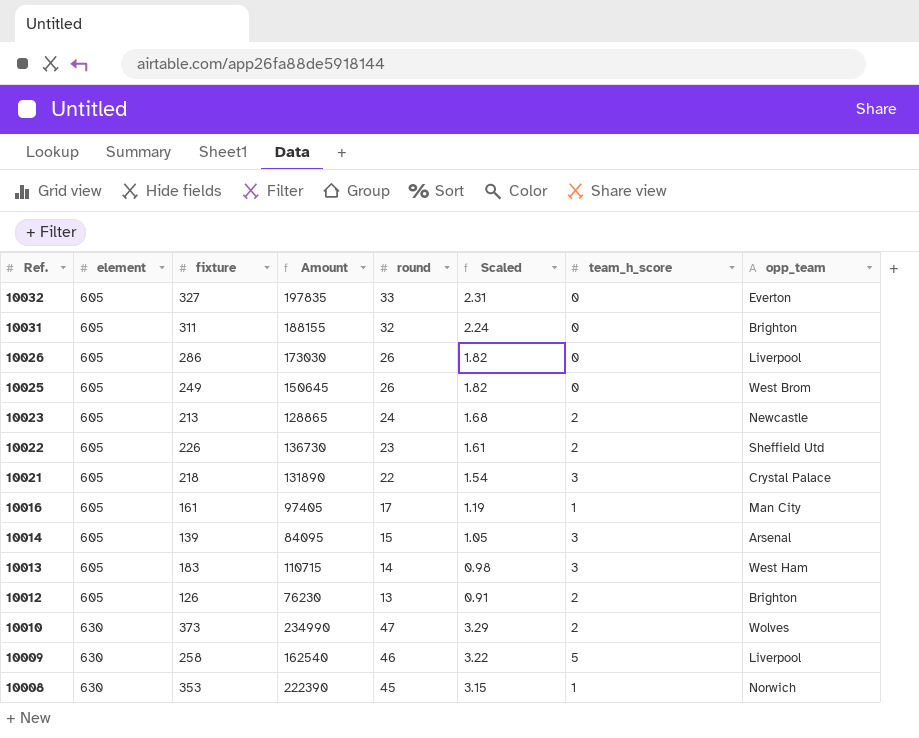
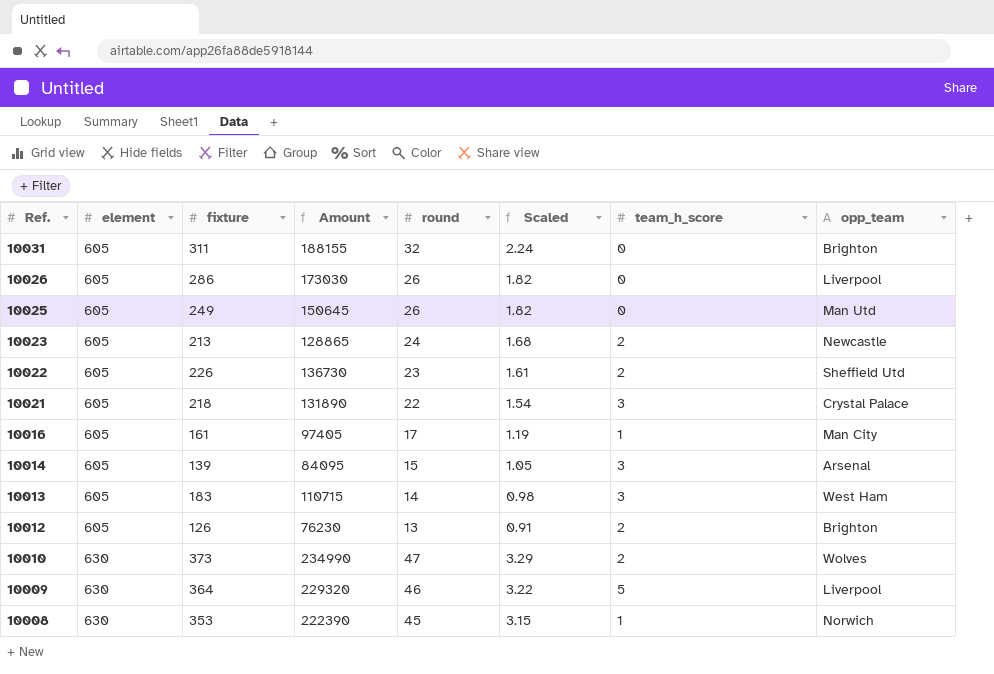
row 10032: 605 | 327 | 197835 | 33 | 2.31 | 0 | Everton -> none
10025 | opp_team: West Brom -> Man Utd
10009 | fixture: 258 -> 364
10009 | Amount: 162540 -> 229320

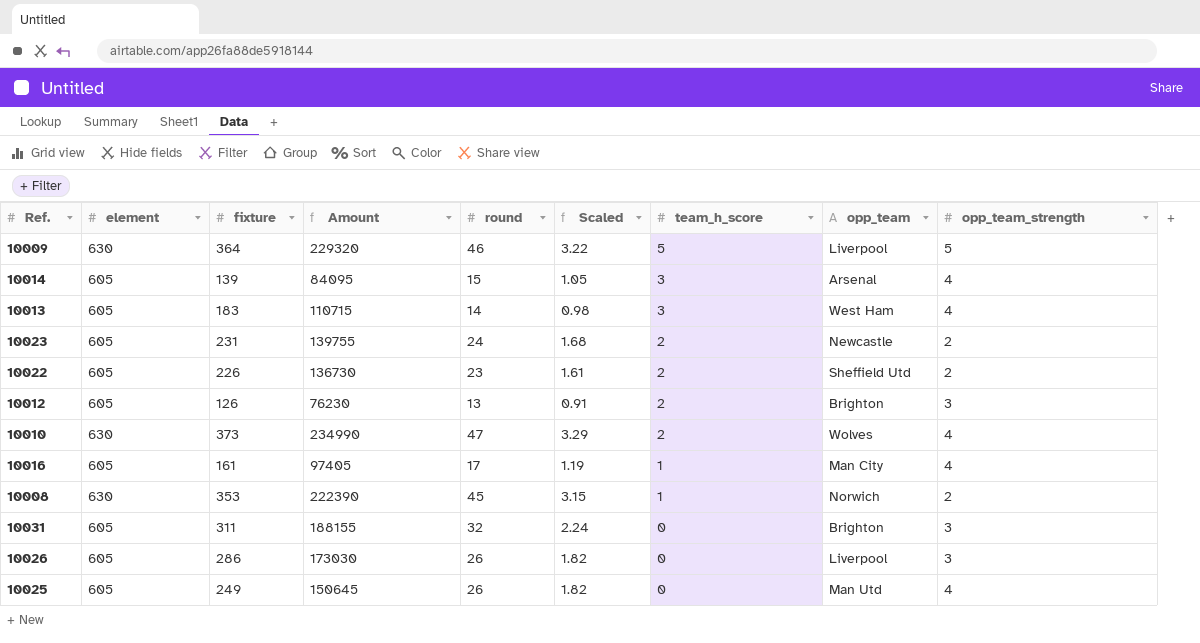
row order: Ref. descending -> team_h_score descending
column opp_team_strength | position: none -> 9
row 10021: 605 | 218 | 131890 | 22 | 1.54 | 3 | Crystal Palace -> none
10023 | fixture: 213 -> 231
10023 | Amount: 128865 -> 139755

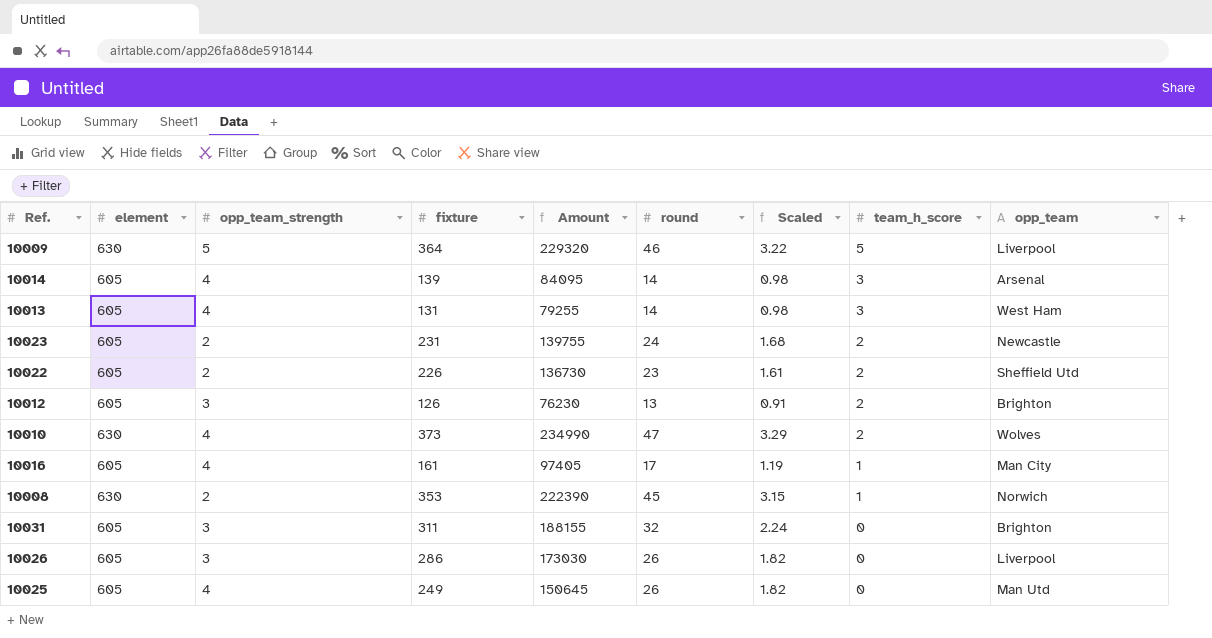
column opp_team_strength | position: 9 -> 3
10014 | round: 15 -> 14
10014 | Scaled: 1.05 -> 0.98
10013 | fixture: 183 -> 131
10013 | Amount: 110715 -> 79255

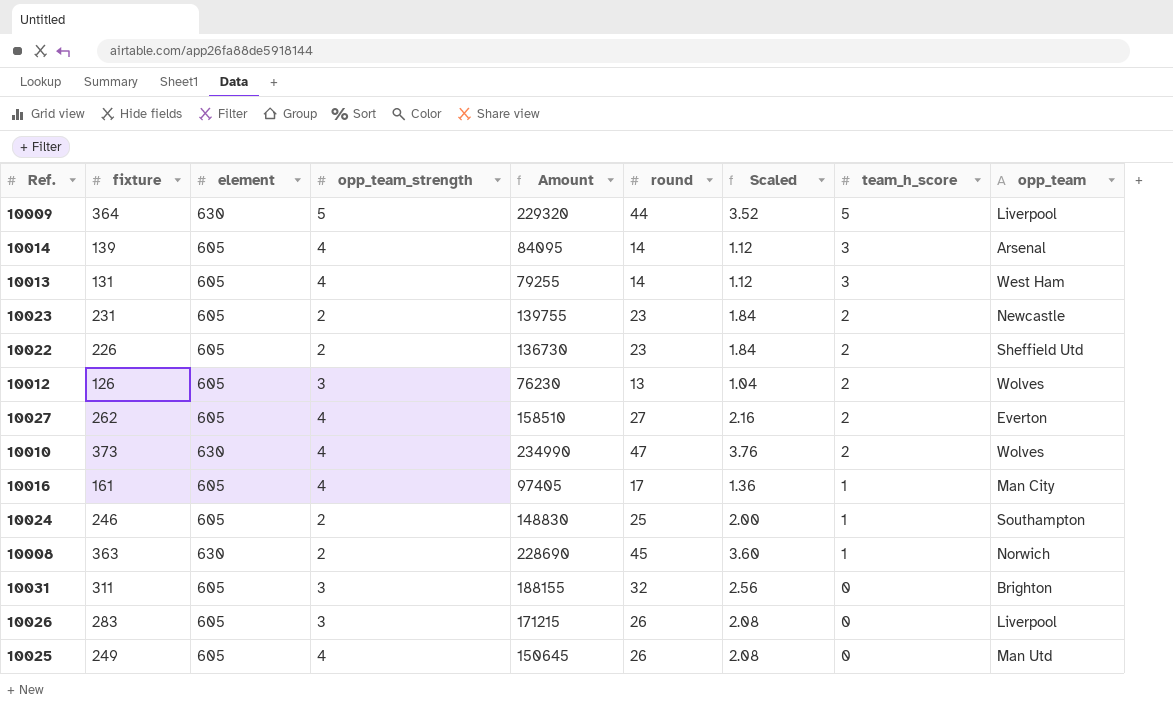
column fixture | position: 4 -> 2
column Scaled | formula: [round] * 0.07 -> [round] * 0.08
10009 | round: 46 -> 44
10023 | round: 24 -> 23
10012 | opp_team: Brighton -> Wolves
row 10027: none -> 262 | 605 | 4 | 158510 | 27 | 2.16 | 2 | Everton
row 10024: none -> 246 | 605 | 2 | 148830 | 25 | 2.00 | 1 | Southampton
10008 | fixture: 353 -> 363
10008 | Amount: 222390 -> 228690
10026 | fixture: 286 -> 283
10026 | Amount: 173030 -> 171215

